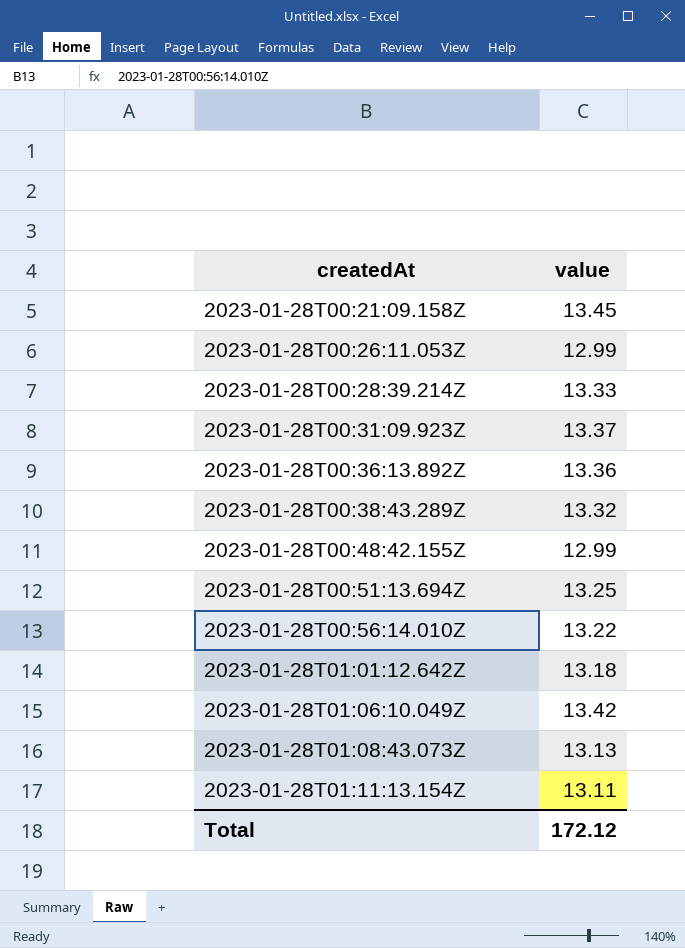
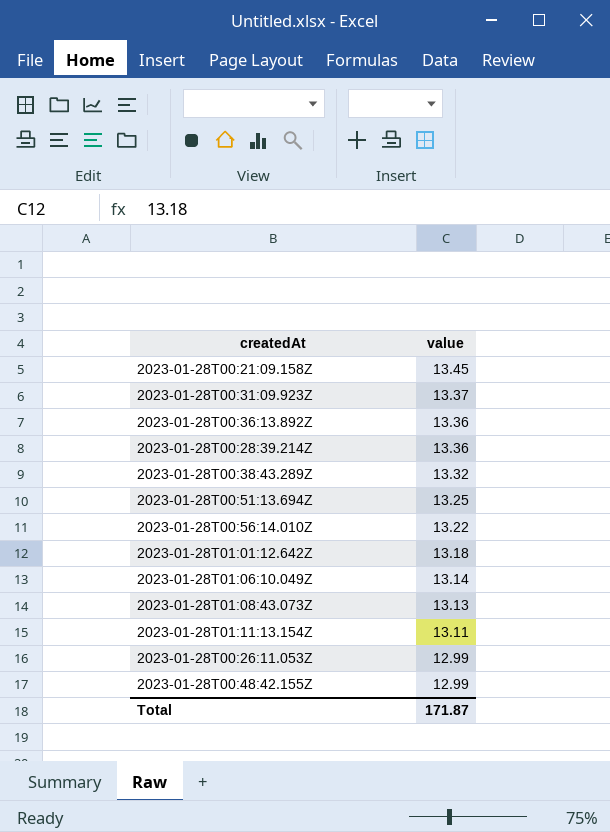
row order: createdAt ascending -> value descending
2023-01-28T00:28:39.214Z | value: 13.33 -> 13.36
2023-01-28T01:06:10.049Z | value: 13.42 -> 13.14
Total | value: 172.12 -> 171.87

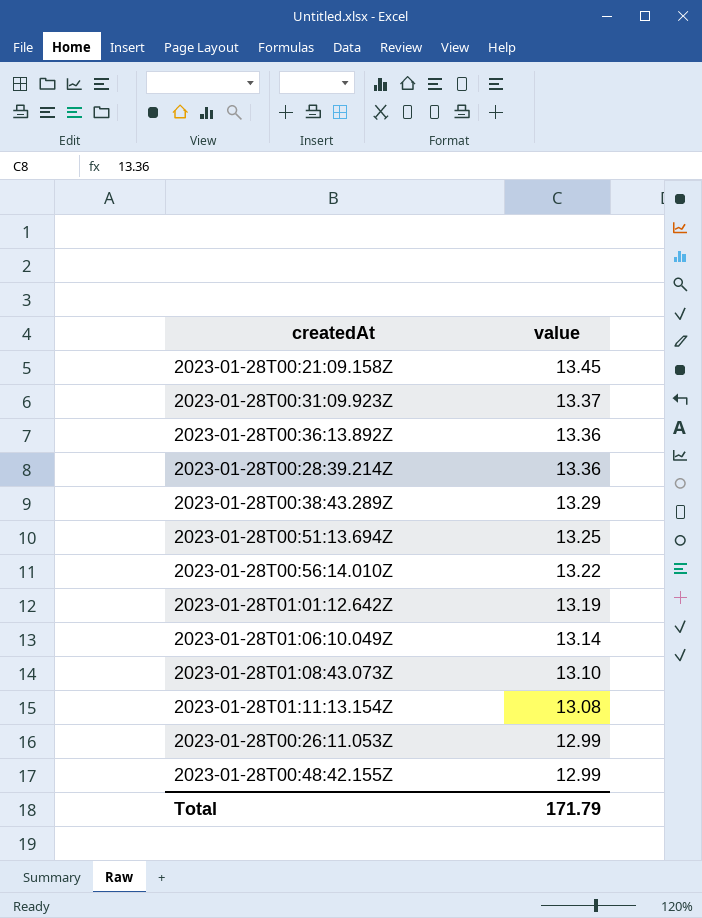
2023-01-28T00:38:43.289Z | value: 13.32 -> 13.29
2023-01-28T01:01:12.642Z | value: 13.18 -> 13.19
2023-01-28T01:08:43.073Z | value: 13.13 -> 13.10
2023-01-28T01:11:13.154Z | value: 13.11 -> 13.08
Total | value: 171.87 -> 171.79

